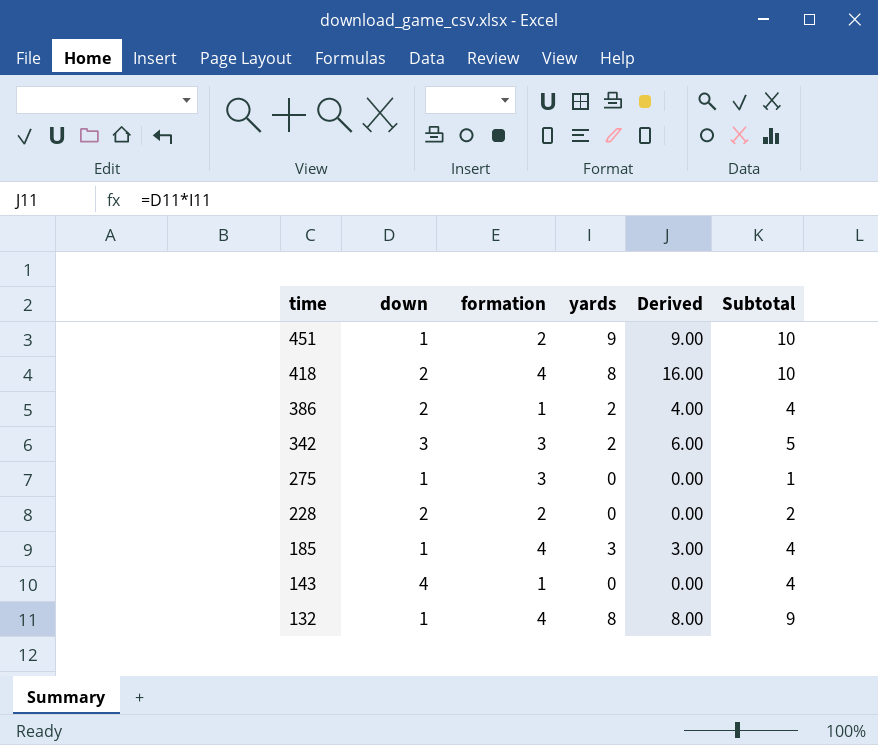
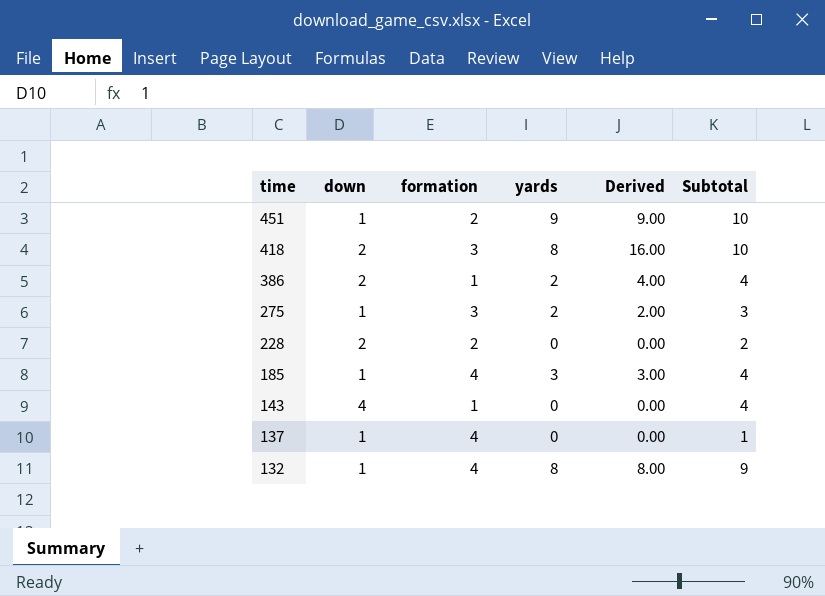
row 342: 3 | 3 | 2 | 6.00 | 5 -> none
418 | formation: 4 -> 3
275 | yards: 0 -> 2
275 | Derived: 0.00 -> 2.00
275 | Subtotal: 1 -> 3
row 137: none -> 1 | 4 | 0 | 0.00 | 1

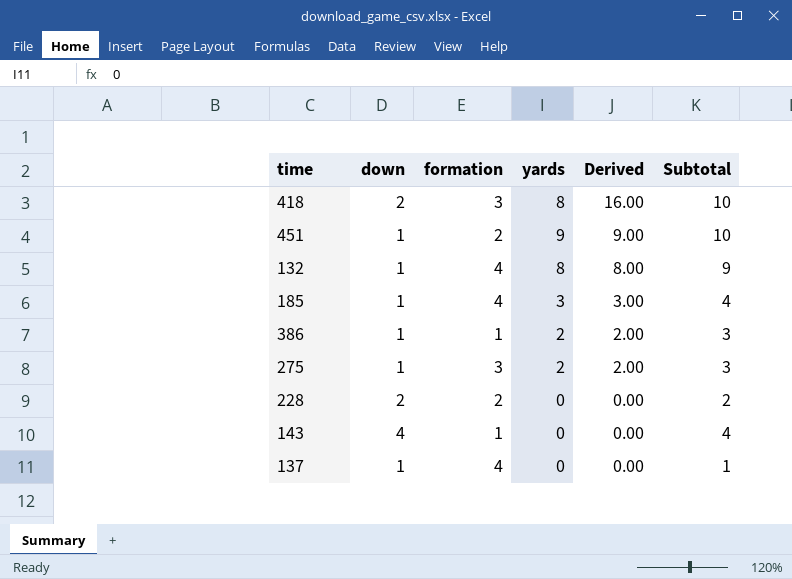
row order: time descending -> Derived descending
386 | down: 2 -> 1
386 | Derived: 4.00 -> 2.00
386 | Subtotal: 4 -> 3

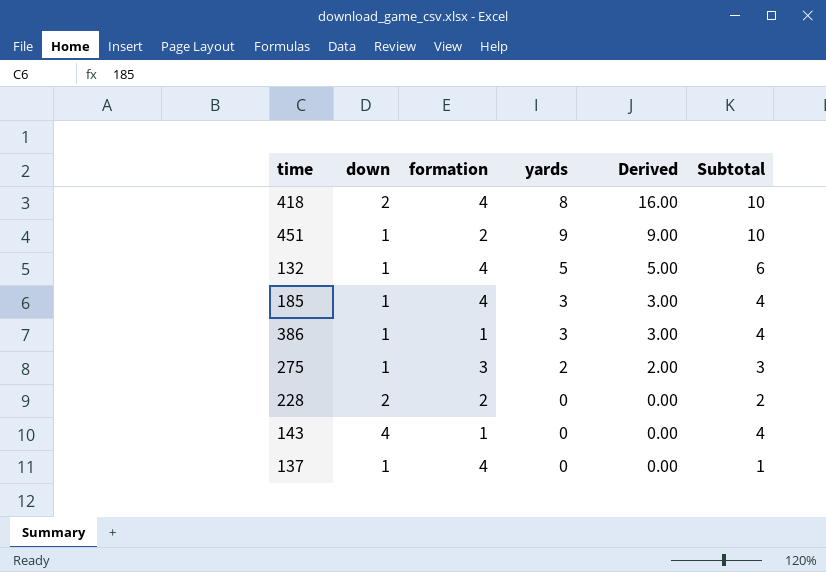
418 | formation: 3 -> 4
132 | yards: 8 -> 5
132 | Derived: 8.00 -> 5.00
132 | Subtotal: 9 -> 6
386 | yards: 2 -> 3
386 | Derived: 2.00 -> 3.00
386 | Subtotal: 3 -> 4

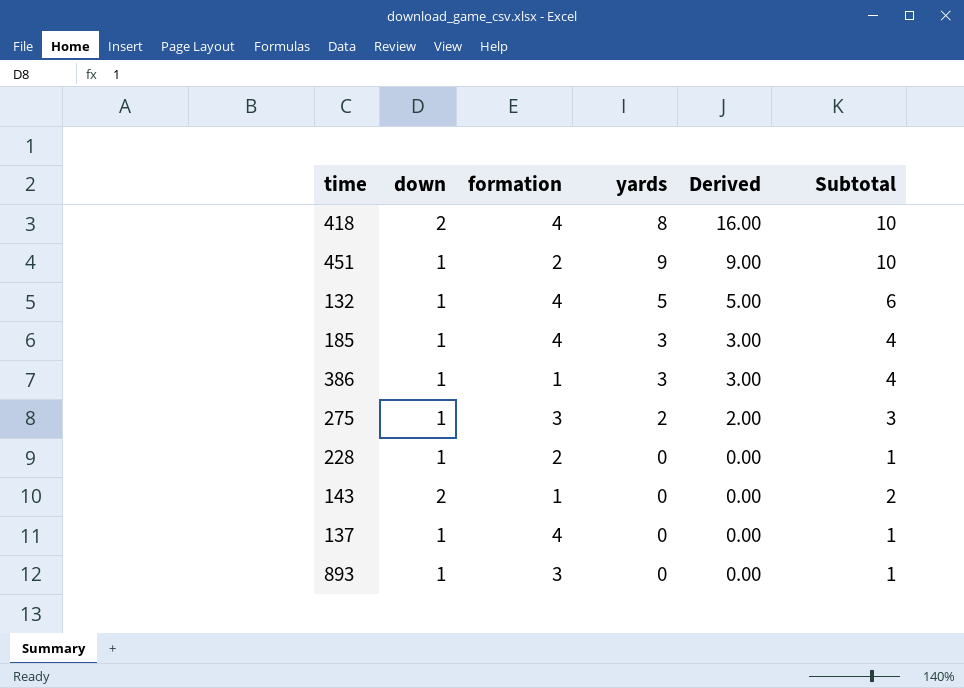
228 | down: 2 -> 1
228 | Subtotal: 2 -> 1
143 | down: 4 -> 2
143 | Subtotal: 4 -> 2
row 893: none -> 1 | 3 | 0 | 0.00 | 1

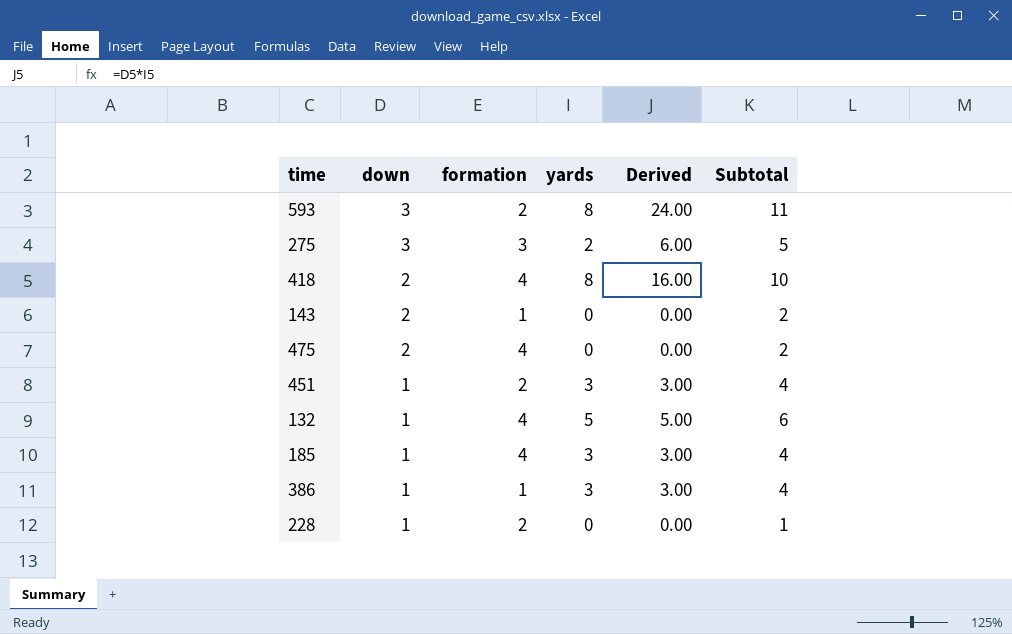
row order: Derived descending -> down descending
row 137: 1 | 4 | 0 | 0.00 | 1 -> none
row 893: 1 | 3 | 0 | 0.00 | 1 -> none
row 593: none -> 3 | 2 | 8 | 24.00 | 11
275 | down: 1 -> 3
275 | Derived: 2.00 -> 6.00
275 | Subtotal: 3 -> 5
row 475: none -> 2 | 4 | 0 | 0.00 | 2
451 | yards: 9 -> 3
451 | Derived: 9.00 -> 3.00
451 | Subtotal: 10 -> 4

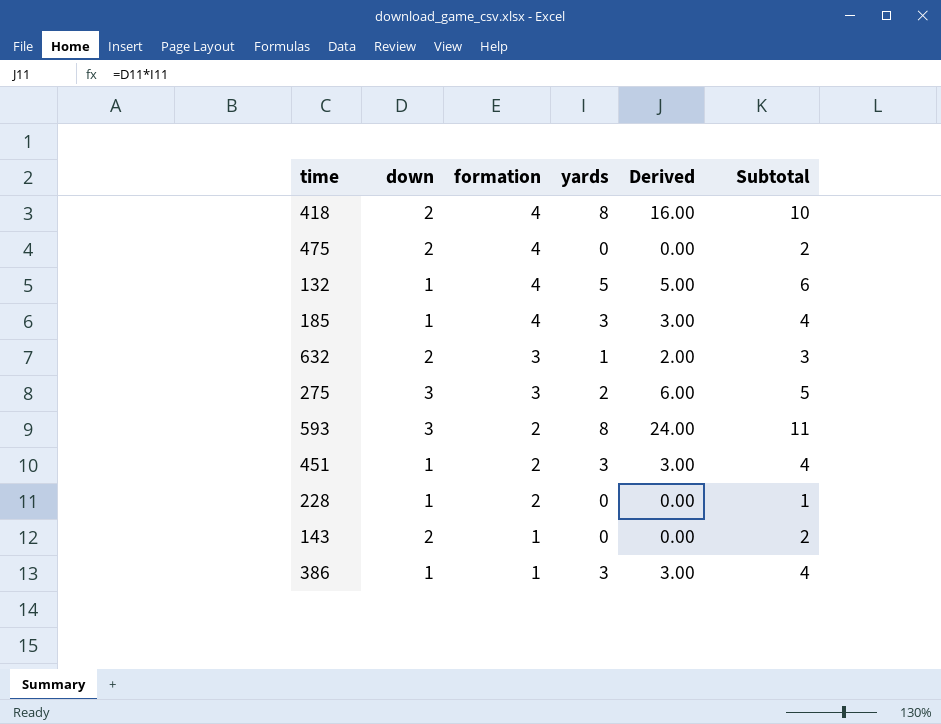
row order: down descending -> formation descending
row 632: none -> 2 | 3 | 1 | 2.00 | 3

